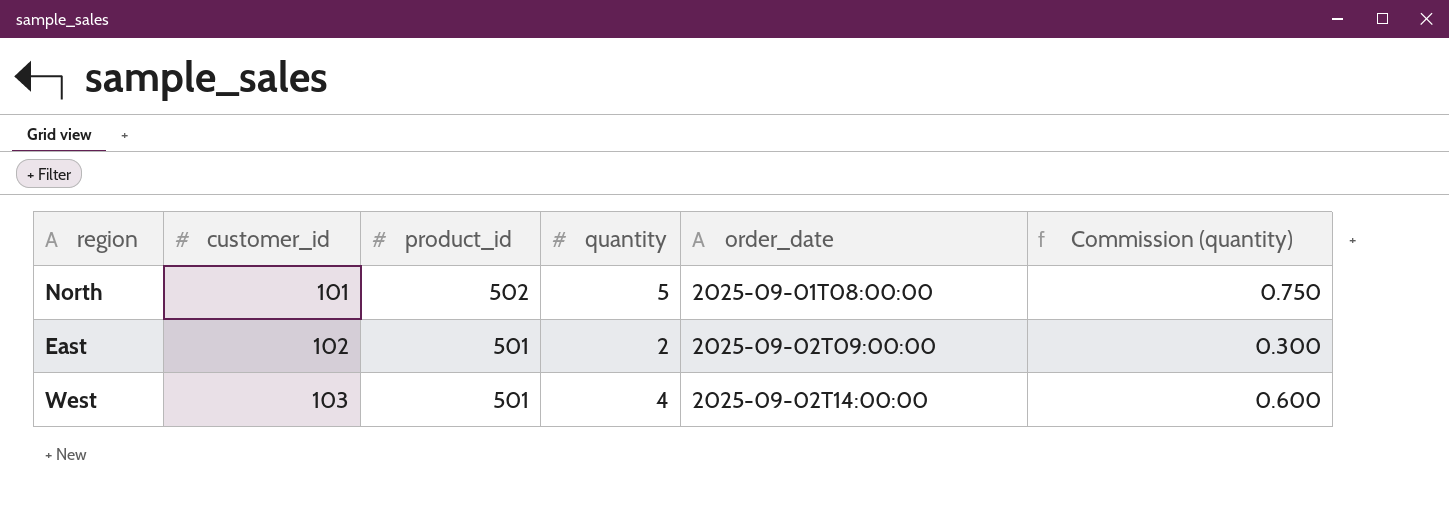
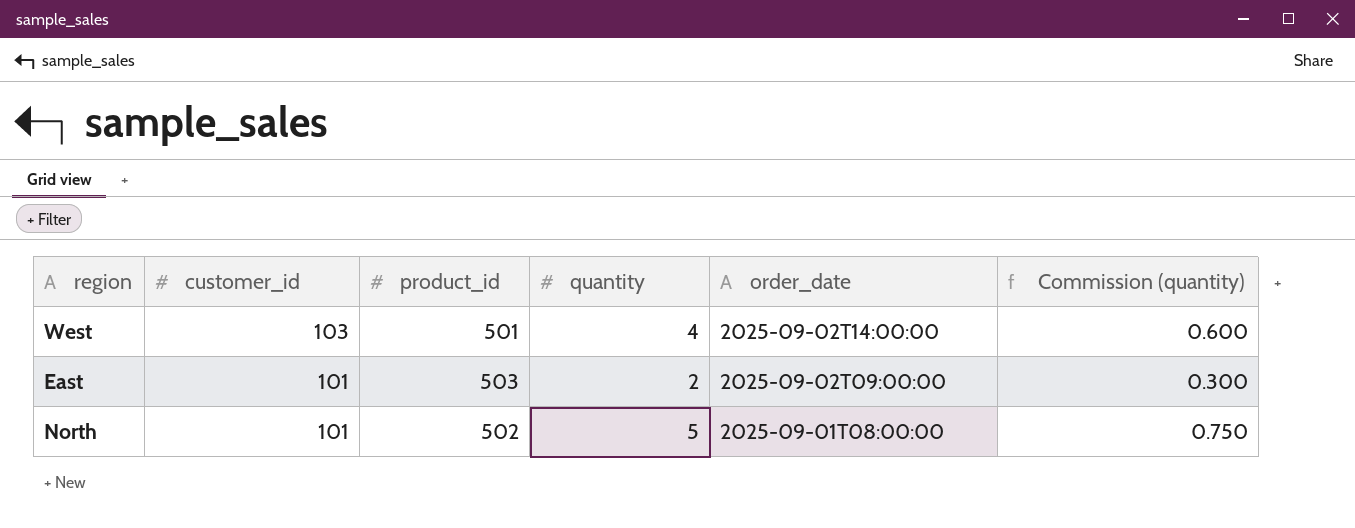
row order: customer_id ascending -> customer_id descending
East | customer_id: 102 -> 101
East | product_id: 501 -> 503

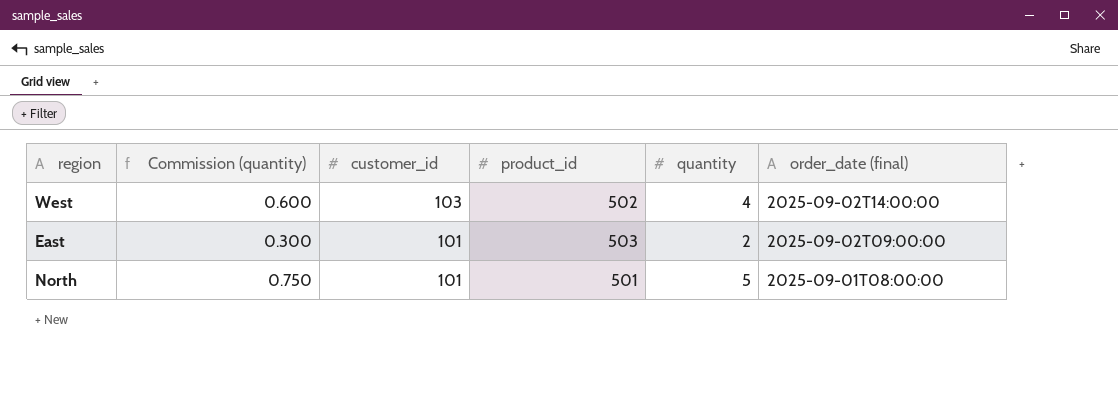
column Commission (quantity) | position: 6 -> 2
column name: order_date -> order_date (final)
West | product_id: 501 -> 502
North | product_id: 502 -> 501

